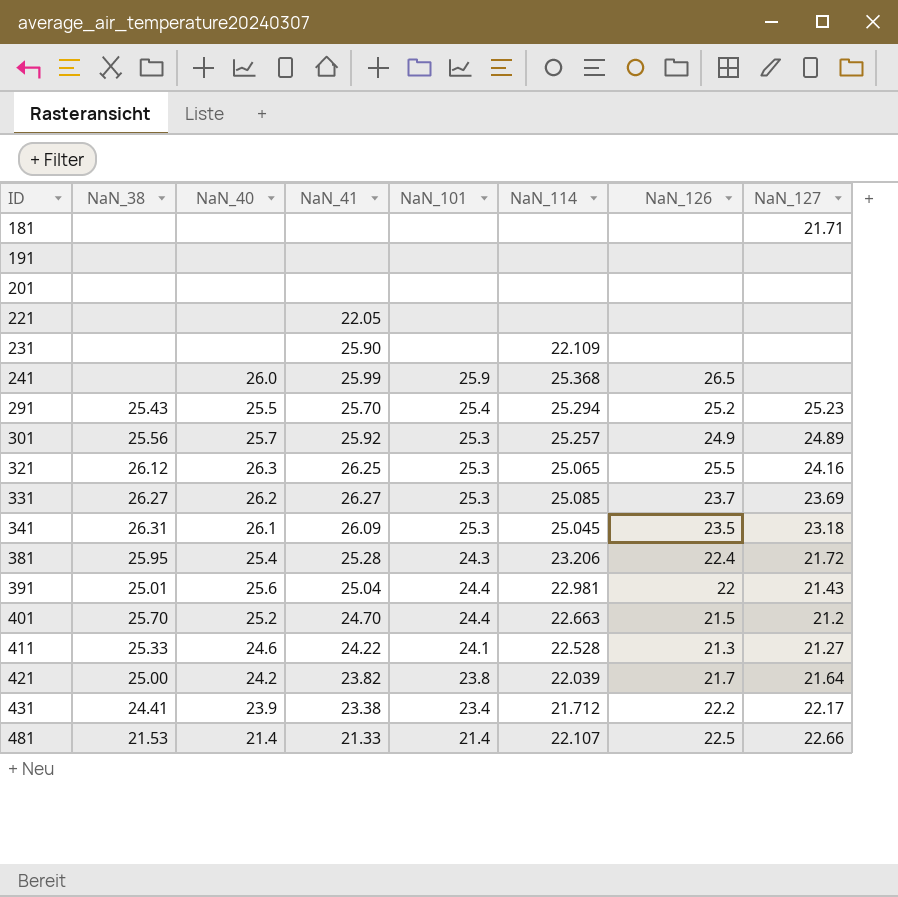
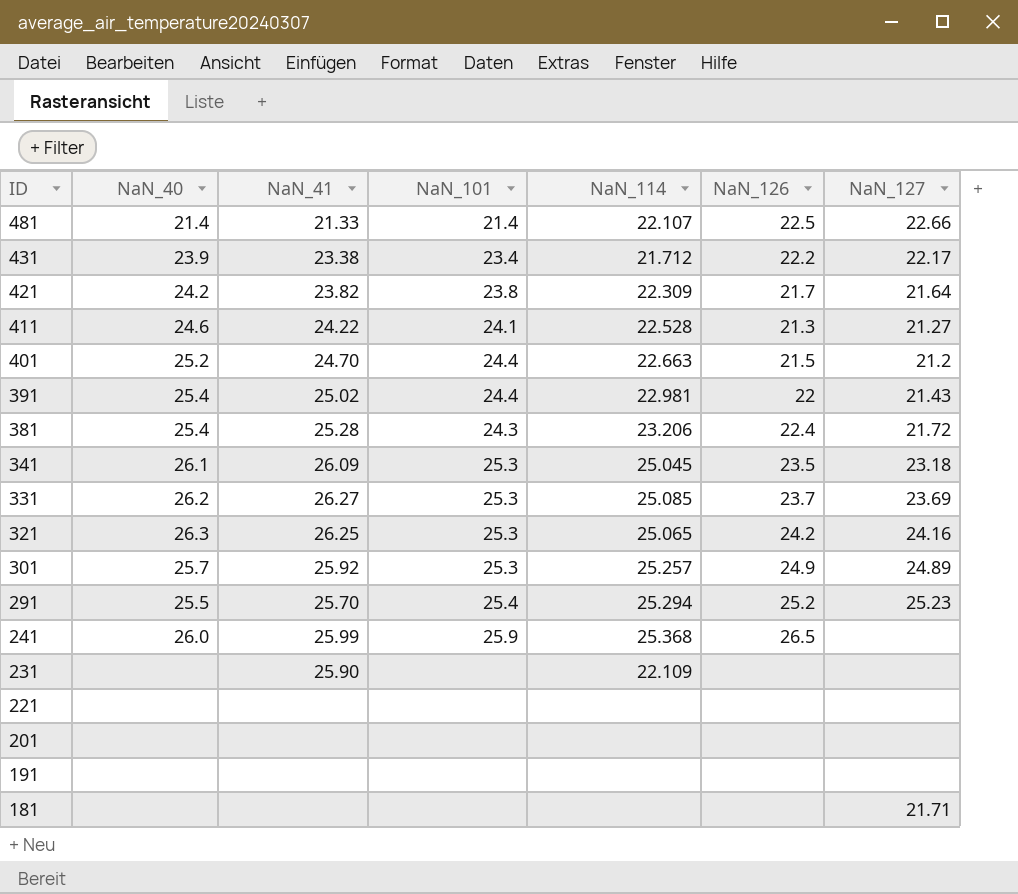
row order: ID ascending -> ID descending
column NaN_38 | position: 2 -> none
421 | NaN_114: 22.039 -> 22.309
391 | NaN_40: 25.6 -> 25.4
391 | NaN_41: 25.04 -> 25.02
321 | NaN_126: 25.5 -> 24.2
221 | NaN_41: 22.05 -> none

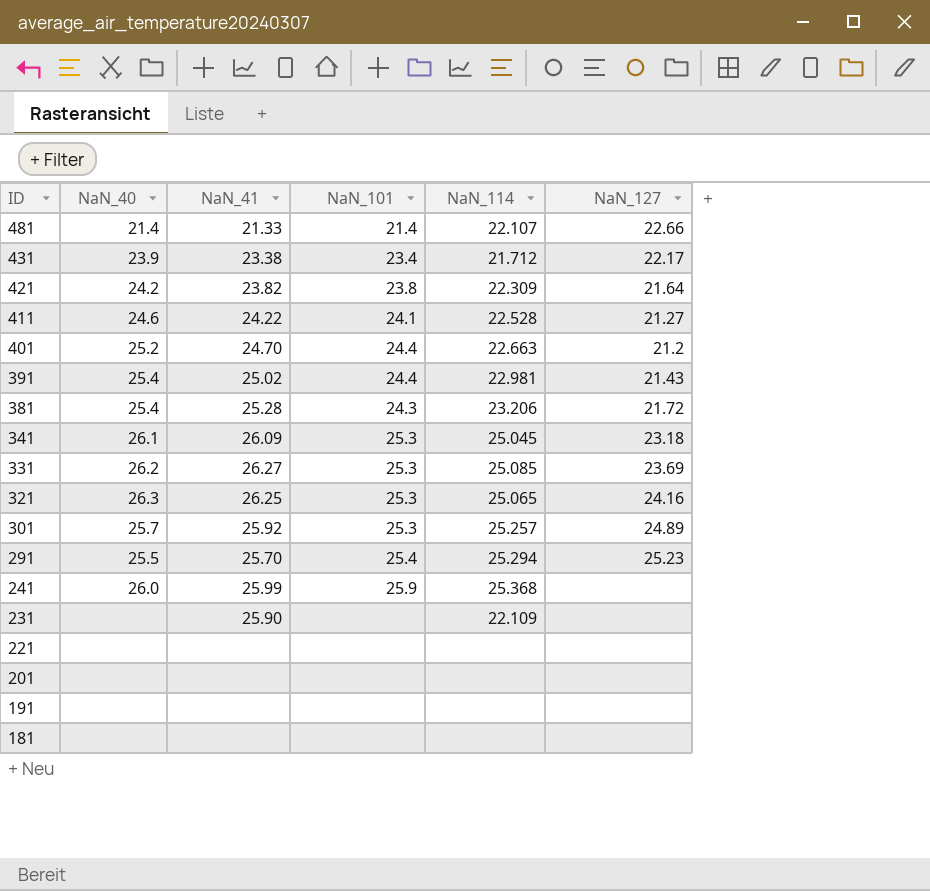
column NaN_126 | position: 6 -> none
181 | NaN_127: 21.71 -> none

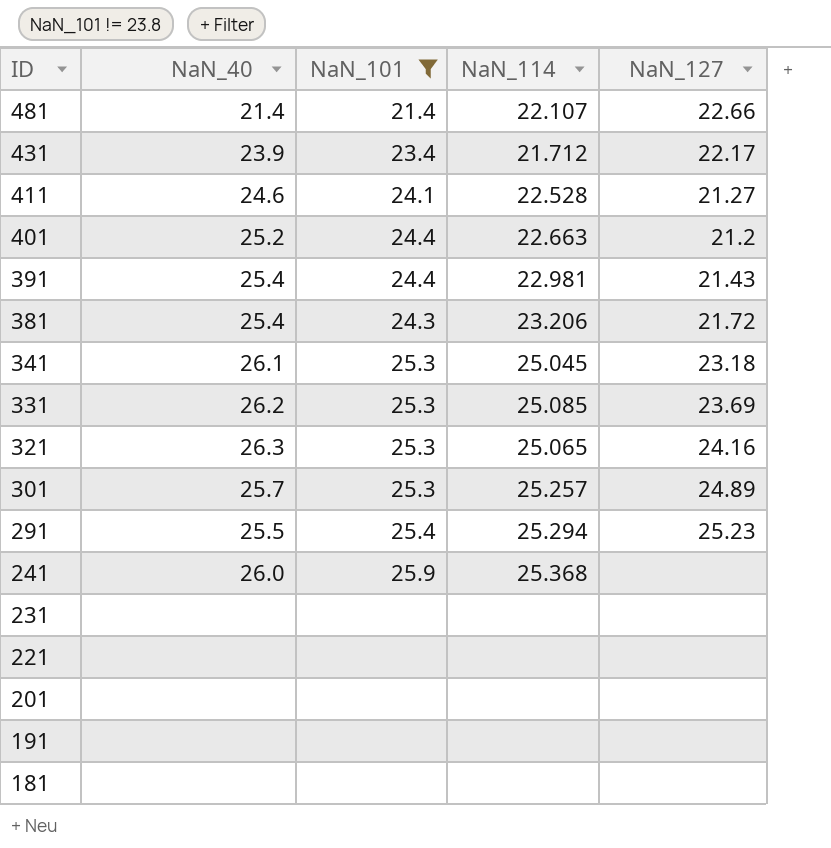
filter: none -> NaN_101 != 23.8
column NaN_41 | position: 3 -> none
231 | NaN_114: 22.109 -> none

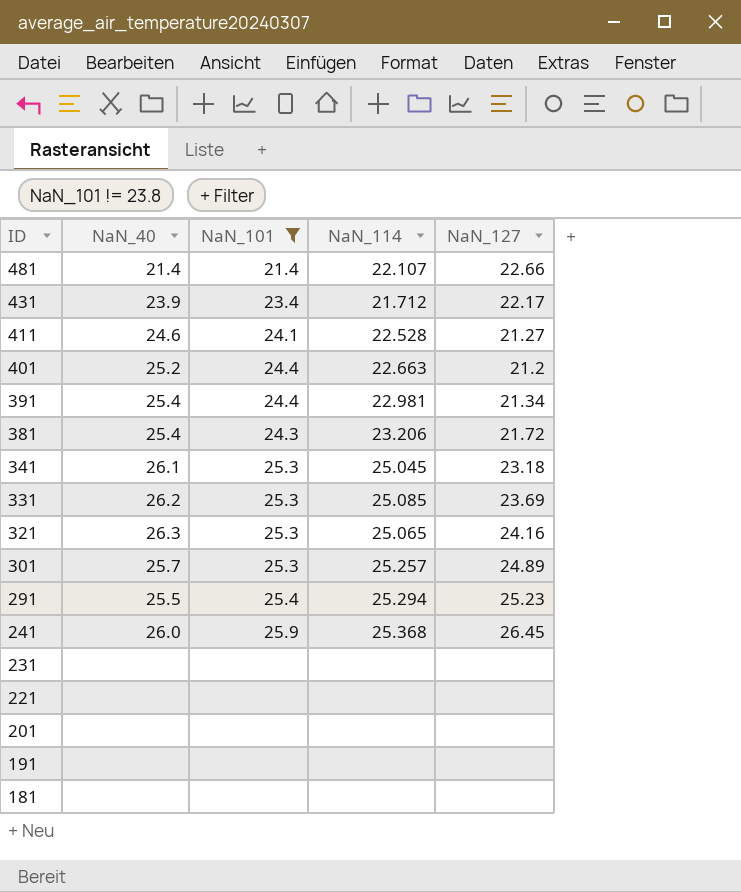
391 | NaN_127: 21.43 -> 21.34
241 | NaN_127: none -> 26.45

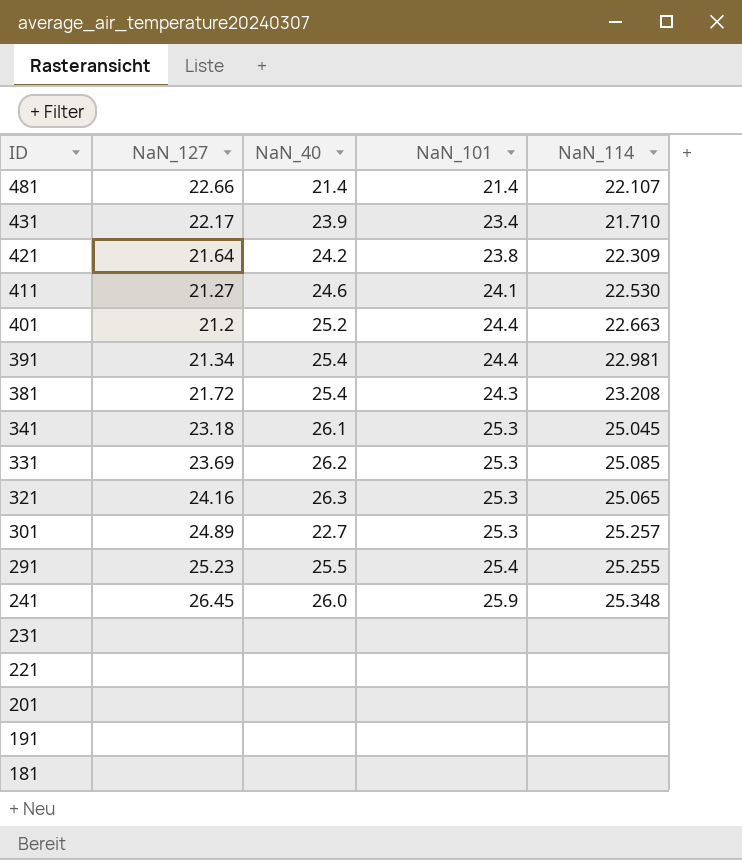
filter: NaN_101 != 23.8 -> none
column NaN_127 | position: 5 -> 2
431 | NaN_114: 21.712 -> 21.710
411 | NaN_114: 22.528 -> 22.530
381 | NaN_114: 23.206 -> 23.208
301 | NaN_40: 25.7 -> 22.7
291 | NaN_114: 25.294 -> 25.255
241 | NaN_114: 25.368 -> 25.348

